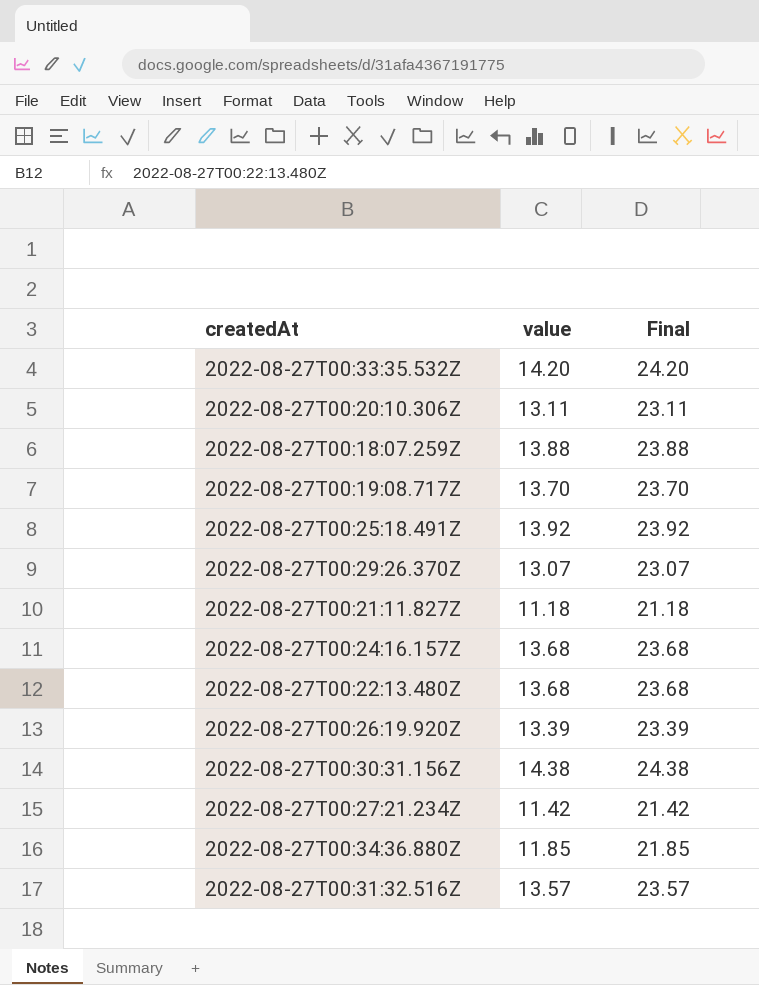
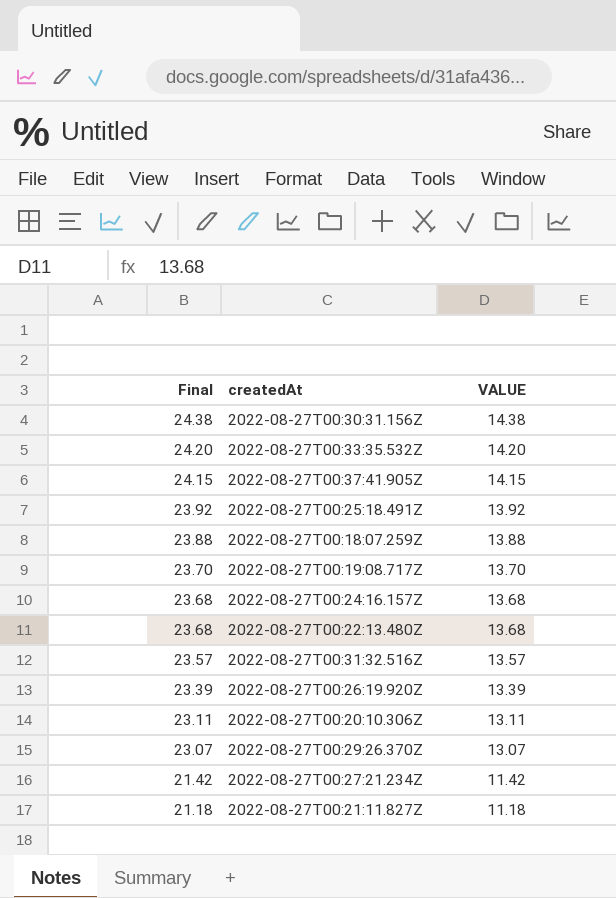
row order: none -> Final descending
column Final | position: 3 -> 1
column name: value -> VALUE
row 2022-08-27T00:34:36.880Z: 11.85 | 21.85 -> none
row 2022-08-27T00:37:41.905Z: none -> 24.15 | 14.15

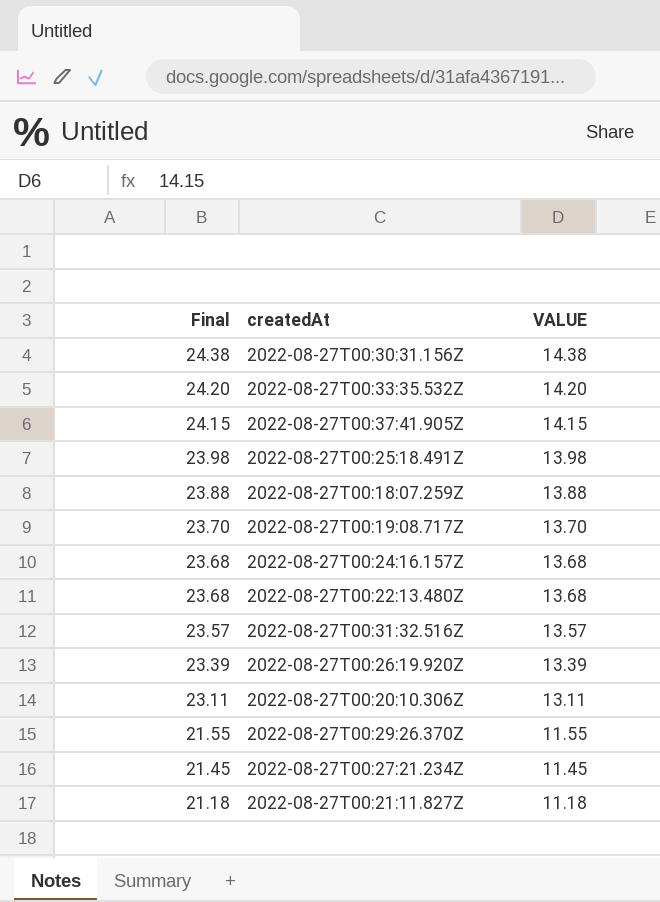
2022-08-27T00:25:18.491Z | Final: 23.92 -> 23.98
2022-08-27T00:25:18.491Z | VALUE: 13.92 -> 13.98
2022-08-27T00:29:26.370Z | Final: 23.07 -> 21.55
2022-08-27T00:29:26.370Z | VALUE: 13.07 -> 11.55
2022-08-27T00:27:21.234Z | Final: 21.42 -> 21.45
2022-08-27T00:27:21.234Z | VALUE: 11.42 -> 11.45

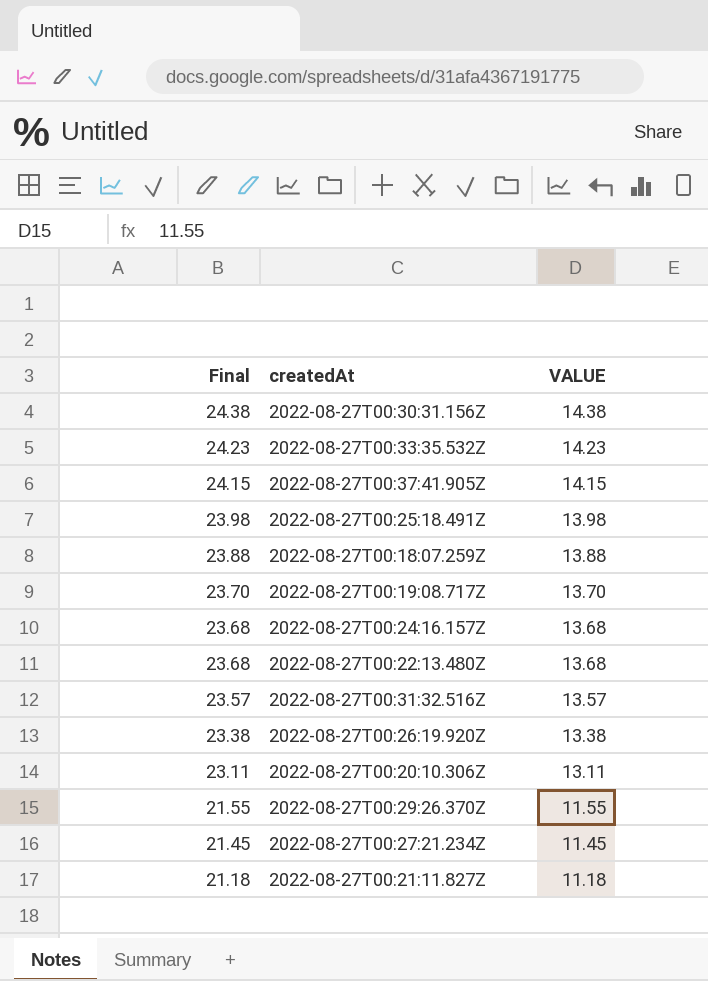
2022-08-27T00:33:35.532Z | Final: 24.20 -> 24.23
2022-08-27T00:33:35.532Z | VALUE: 14.20 -> 14.23
2022-08-27T00:26:19.920Z | Final: 23.39 -> 23.38
2022-08-27T00:26:19.920Z | VALUE: 13.39 -> 13.38

